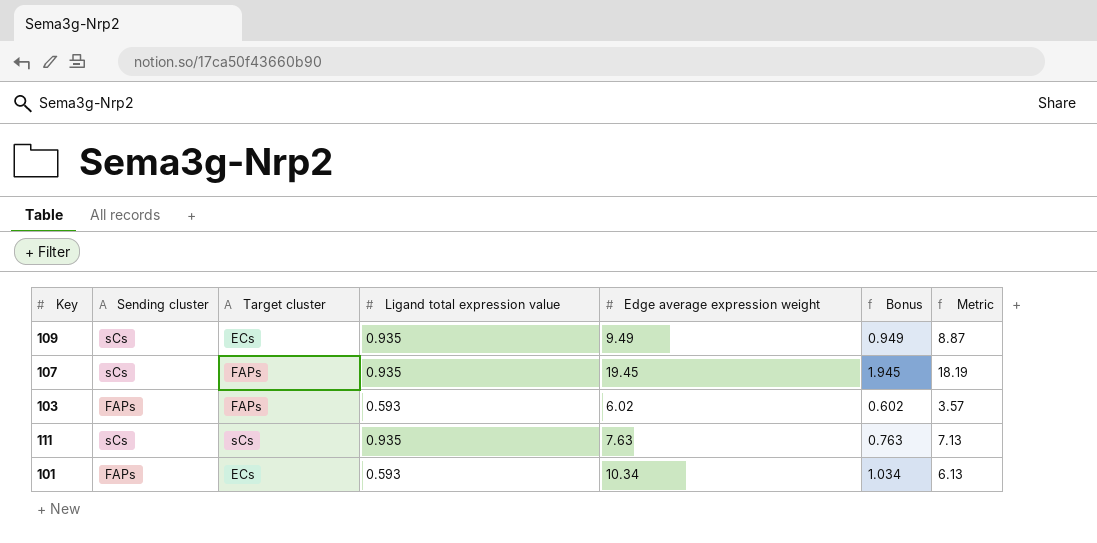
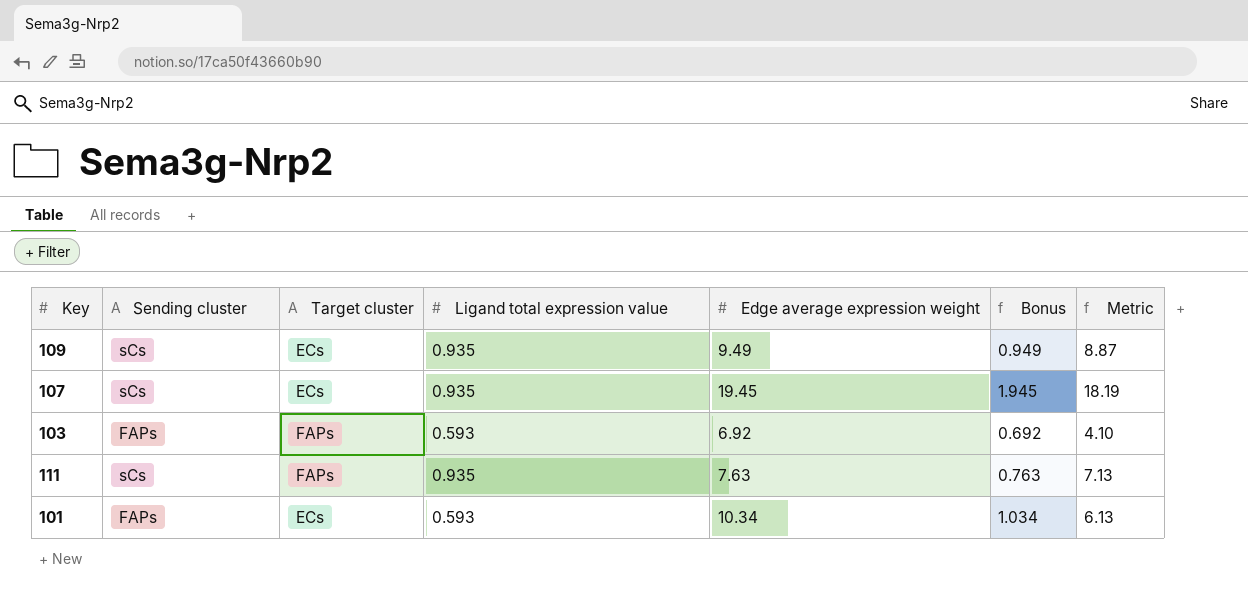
107 | Target cluster: FAPs -> ECs
103 | Edge average expression weight: 6.02 -> 6.92
103 | Bonus: 0.602 -> 0.692
103 | Metric: 3.57 -> 4.10
111 | Target cluster: sCs -> FAPs

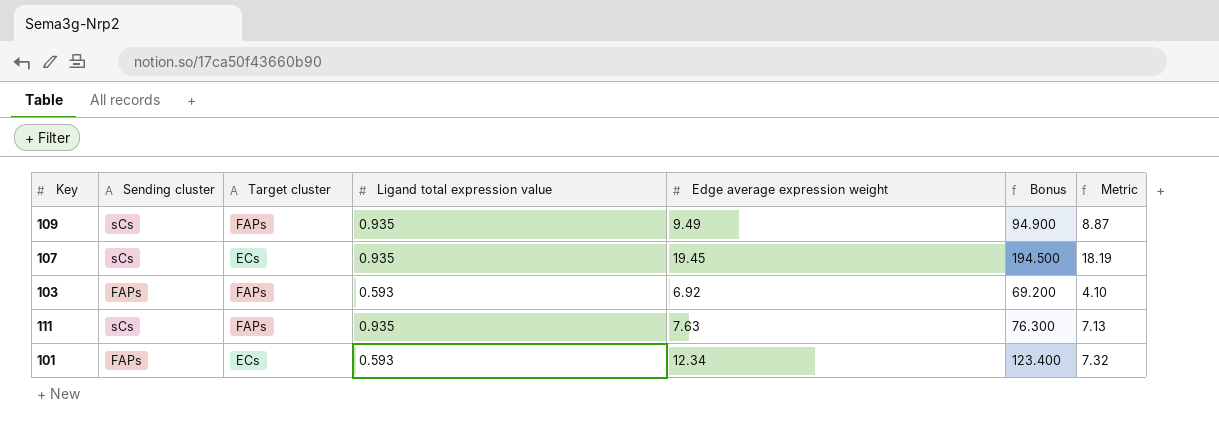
column Bonus | formula: [Edge average expression weight] * 0.1 -> [Edge average expression weight] * 10
109 | Target cluster: ECs -> FAPs
101 | Edge average expression weight: 10.34 -> 12.34
101 | Metric: 6.13 -> 7.32

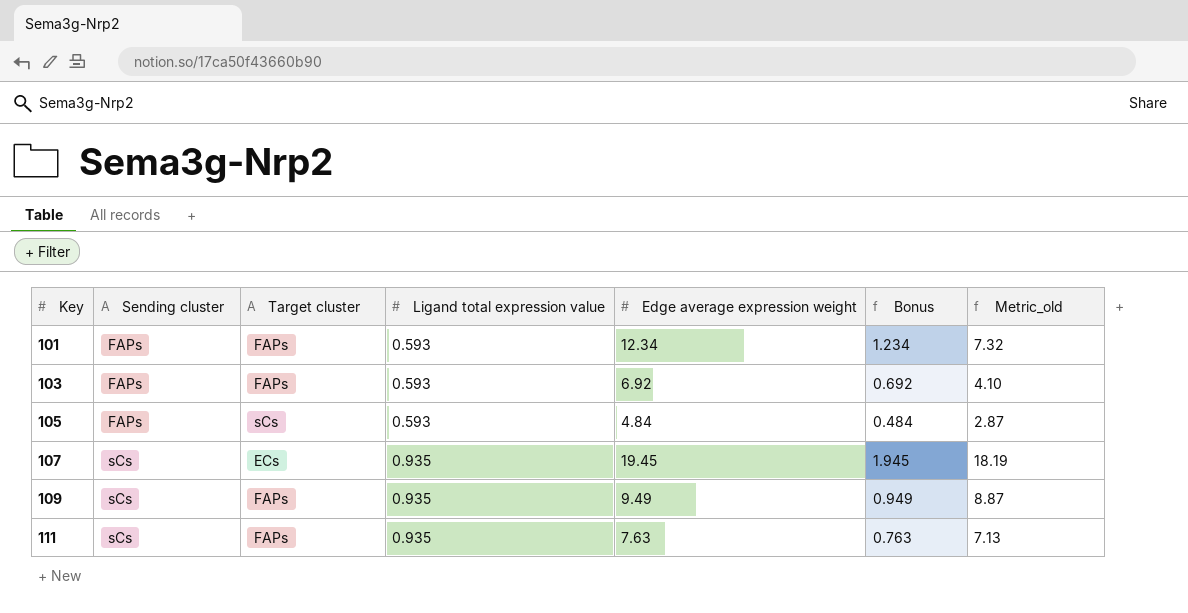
row order: none -> Key ascending
column Bonus | formula: [Edge average expression weight] * 10 -> [Edge average expression weight] * 0.1
column name: Metric -> Metric_old
101 | Target cluster: ECs -> FAPs
row 105: none -> FAPs | sCs | 0.593 | 4.84 | 0.484 | 2.87

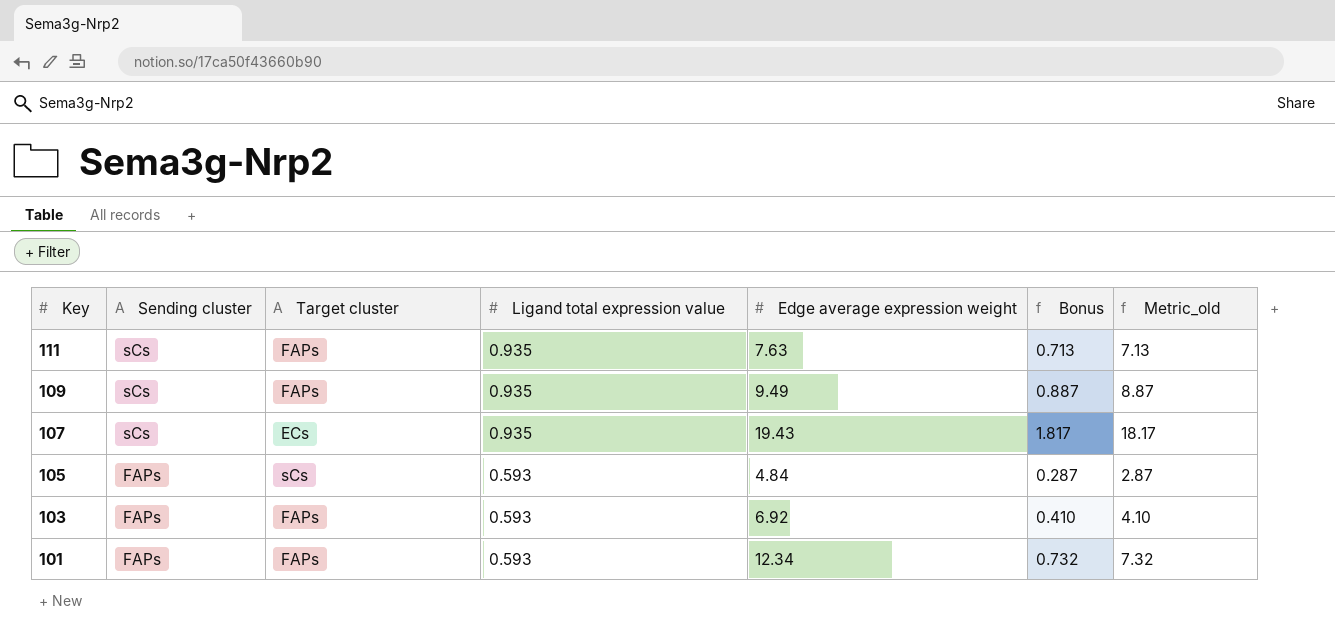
row order: Key ascending -> Key descending
column Bonus | formula: [Edge average expression weight] * 0.1 -> [Metric_old] * 0.1
107 | Edge average expression weight: 19.45 -> 19.43
107 | Metric_old: 18.19 -> 18.17

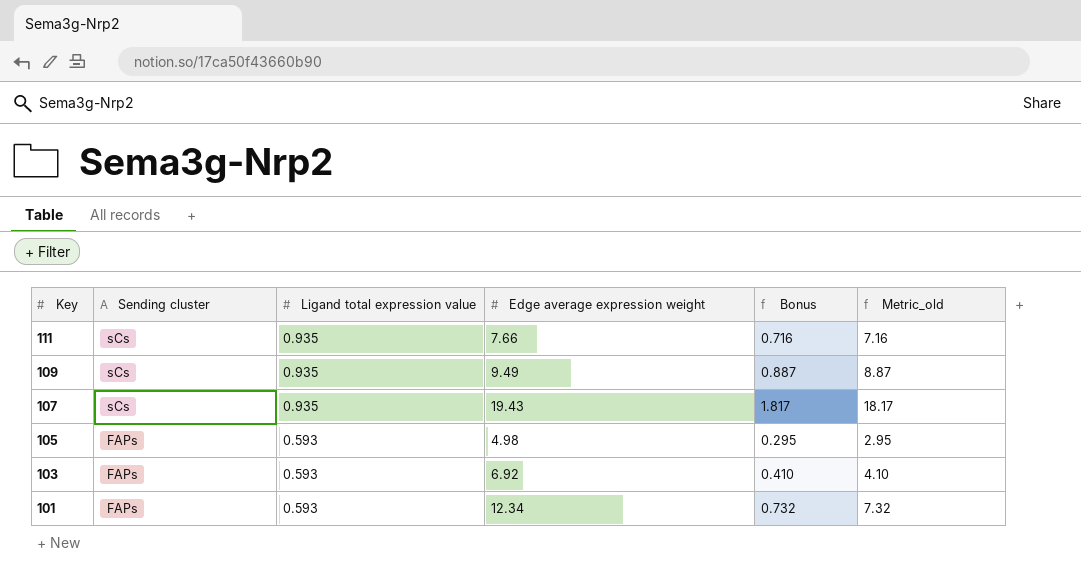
column Target cluster | position: 3 -> none
111 | Edge average expression weight: 7.63 -> 7.66
111 | Bonus: 0.713 -> 0.716
111 | Metric_old: 7.13 -> 7.16
105 | Edge average expression weight: 4.84 -> 4.98
105 | Bonus: 0.287 -> 0.295
105 | Metric_old: 2.87 -> 2.95

